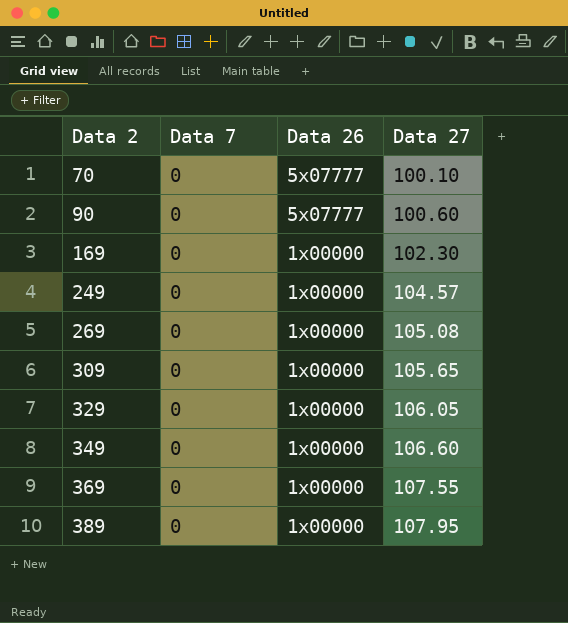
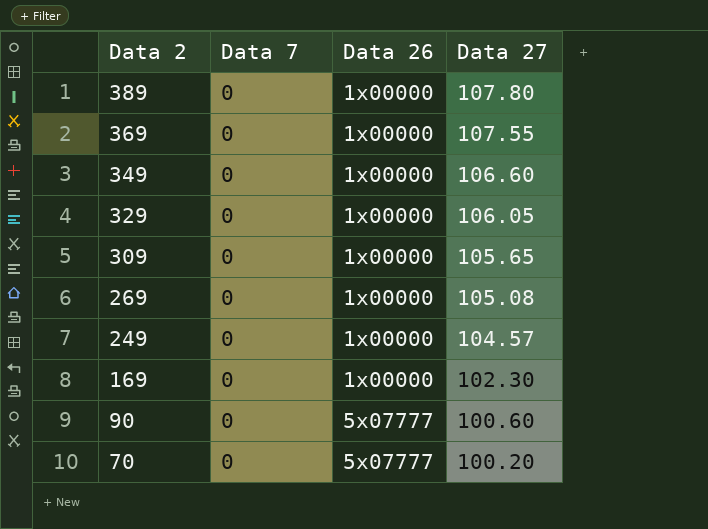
row order: Data 2 ascending -> Data 2 descending
389 | Data 27: 107.95 -> 107.80
70 | Data 27: 100.10 -> 100.20

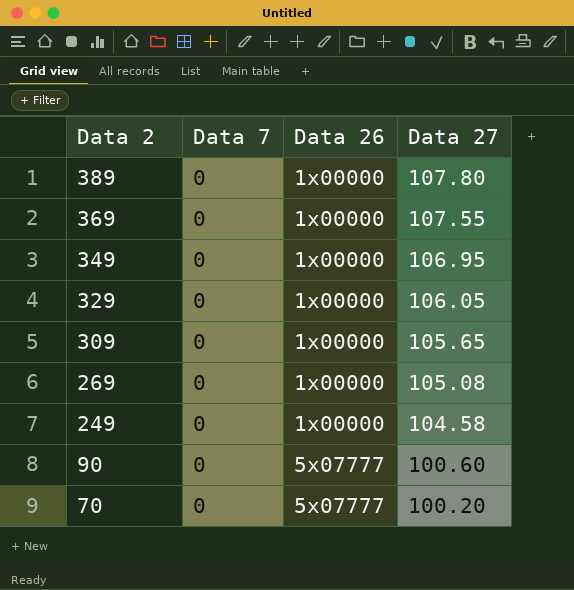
row 169: 0 | 1x00000 | 102.30 -> none
349 | Data 27: 106.60 -> 106.95
249 | Data 27: 104.57 -> 104.58

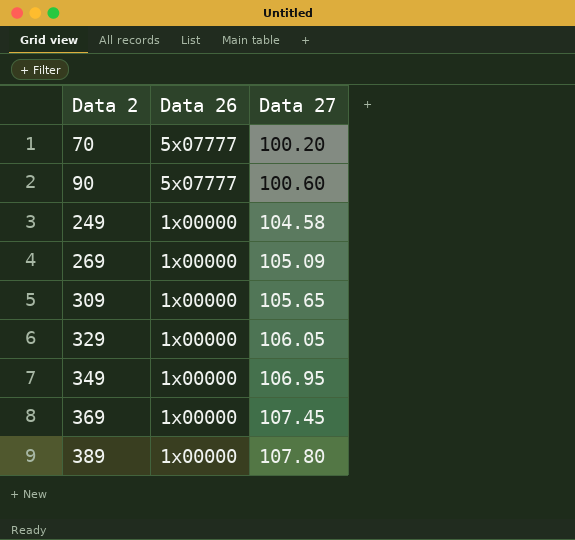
row order: Data 2 descending -> Data 2 ascending
column Data 7 | position: 2 -> none
269 | Data 27: 105.08 -> 105.09
369 | Data 27: 107.55 -> 107.45

